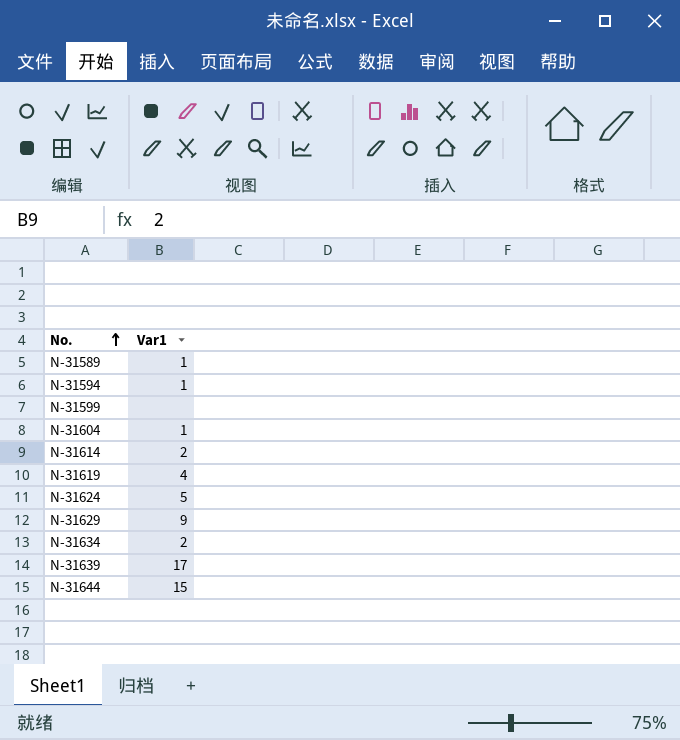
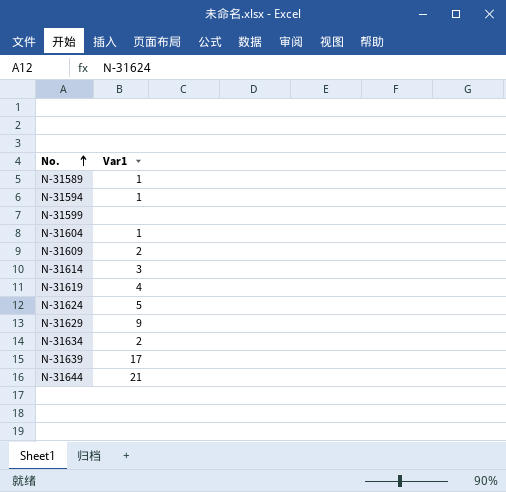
row N-31609: none -> 2
N-31614 | Var1: 2 -> 3
N-31644 | Var1: 15 -> 21

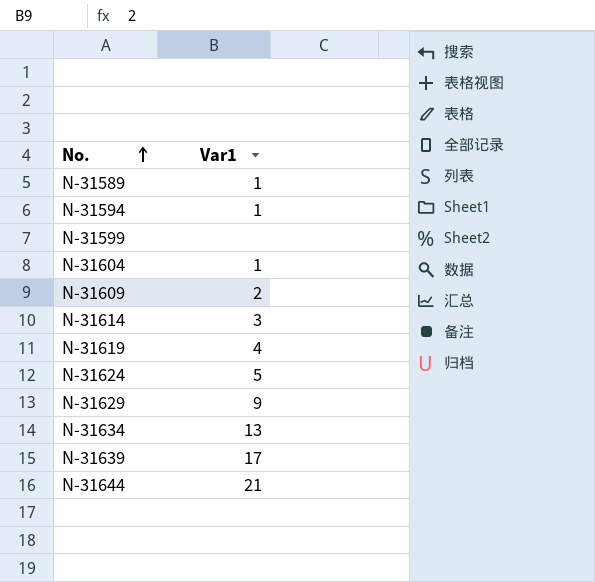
N-31634 | Var1: 2 -> 13

